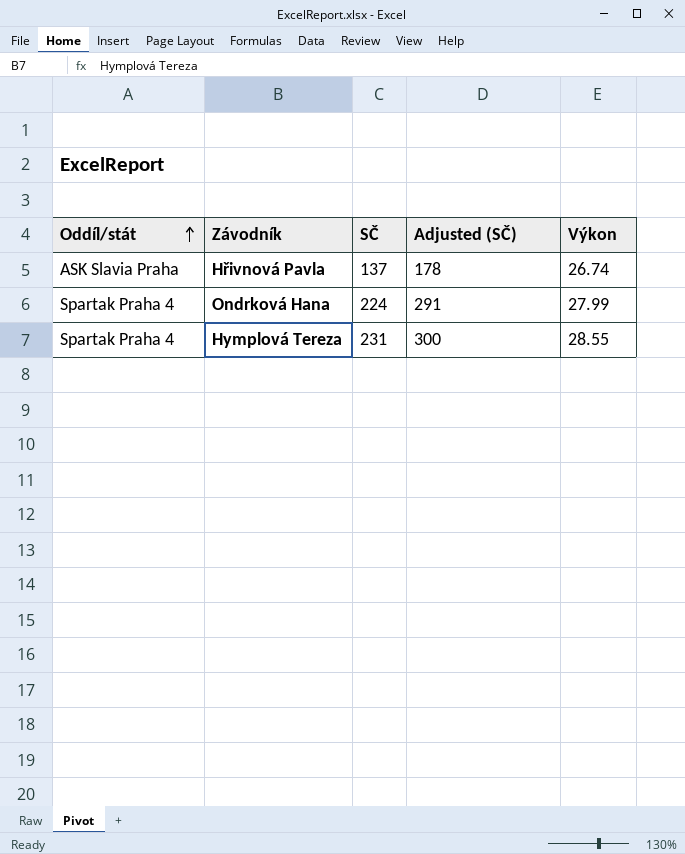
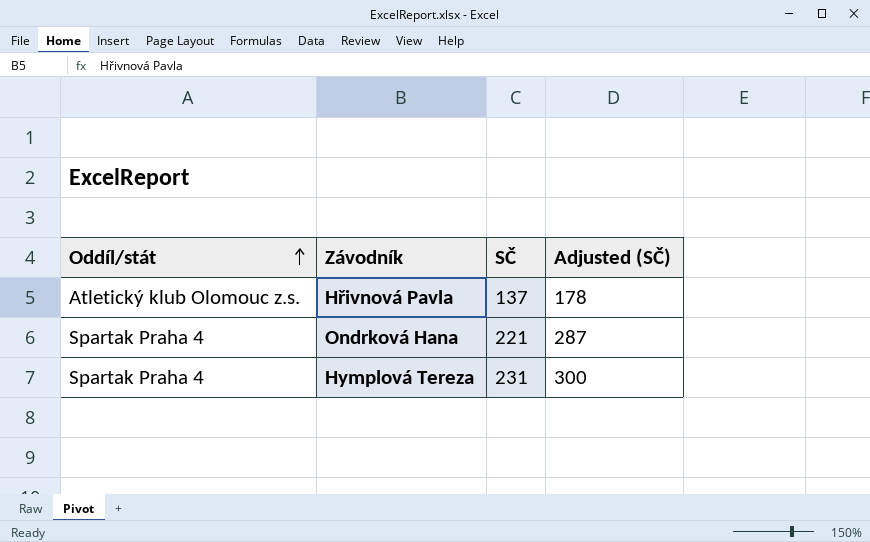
column Výkon | position: 5 -> none
Hřivnová Pavla | Oddíl/stát: ASK Slavia Praha -> Atletický klub Olomouc z.s.
Ondrková Hana | SČ: 224 -> 221
Ondrková Hana | Adjusted (SČ): 291 -> 287

